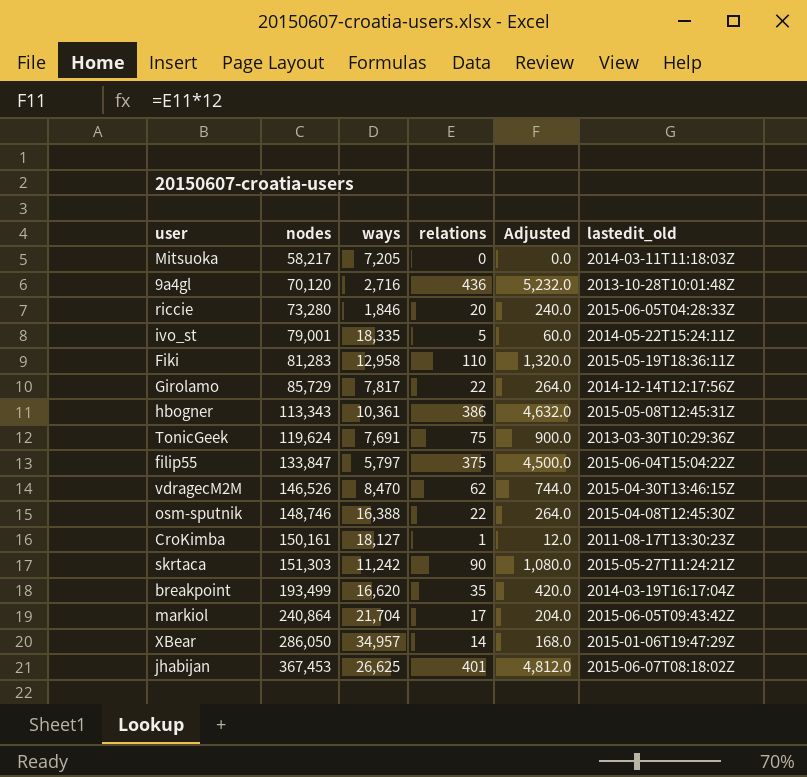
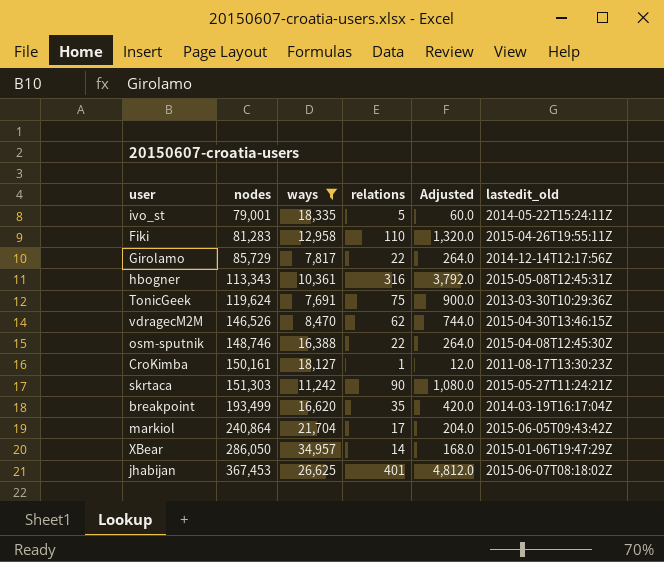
filter: none -> ways >= 7,691
Fiki | lastedit_old: 2015-05-19T18:36:11Z -> 2015-04-26T19:55:11Z
hbogner | relations: 386 -> 316
hbogner | Adjusted: 4,632.0 -> 3,792.0

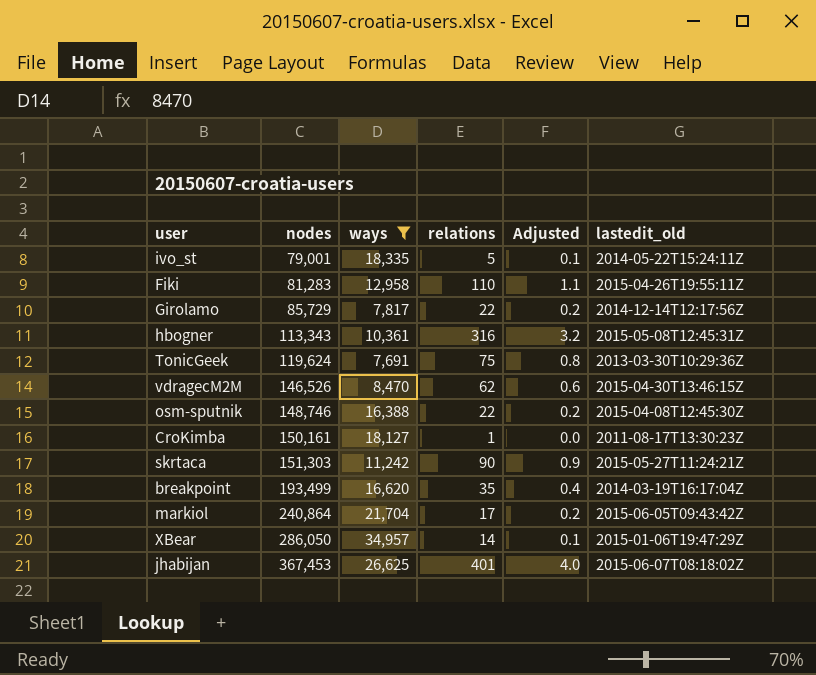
column Adjusted | formula: [relations] * 12 -> [relations] * 0.01

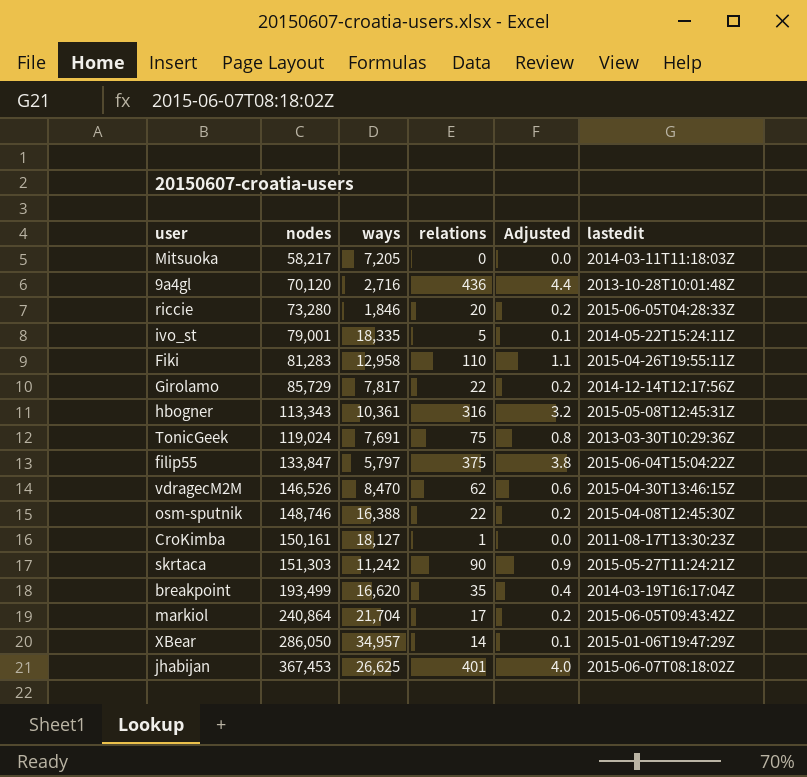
filter: ways >= 7,691 -> none
column name: lastedit_old -> lastedit
TonicGeek | nodes: 119,624 -> 119,024

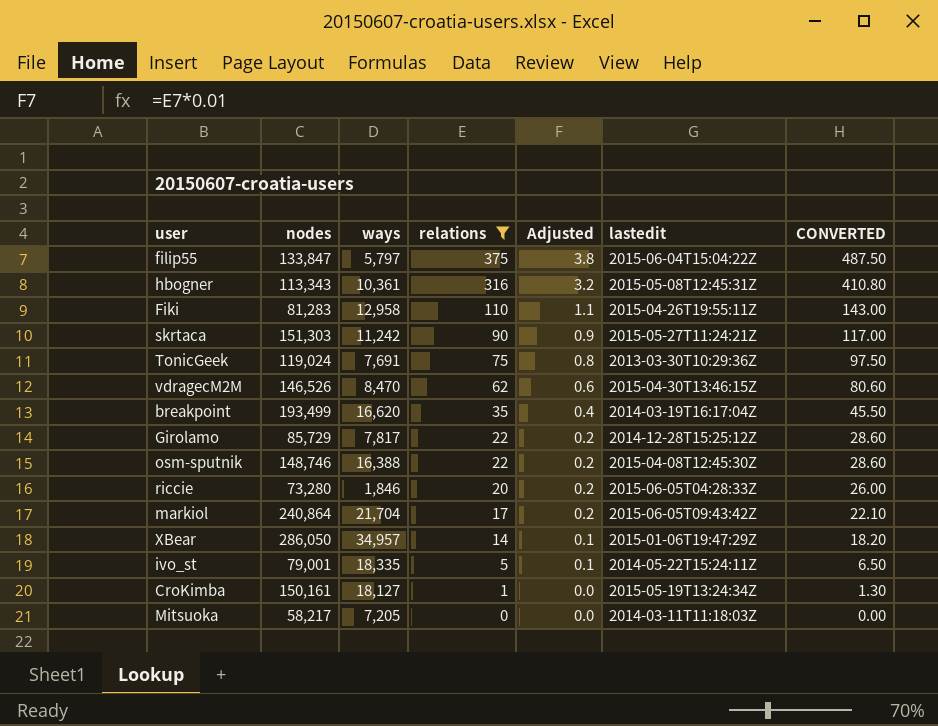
filter: none -> relations <= 375
row order: nodes ascending -> relations descending
column CONVERTED | formula: none -> [relations] * 1.3
Girolamo | lastedit: 2014-12-14T12:17:56Z -> 2014-12-28T15:25:12Z
CroKimba | lastedit: 2011-08-17T13:30:23Z -> 2015-05-19T13:24:34Z

